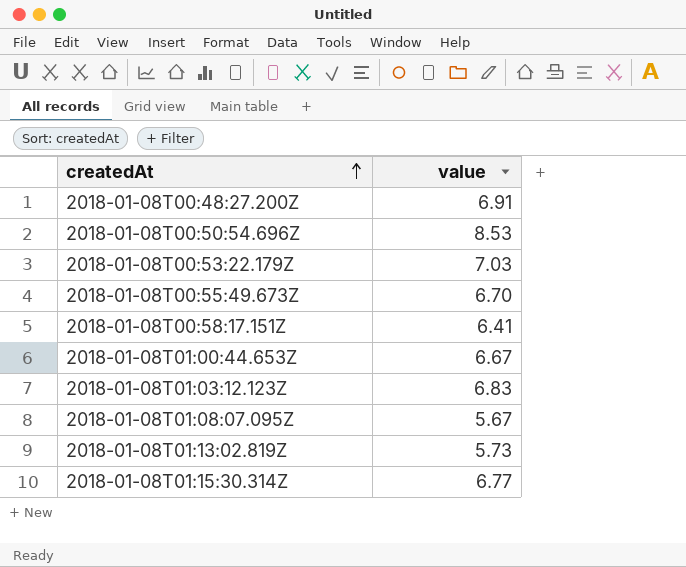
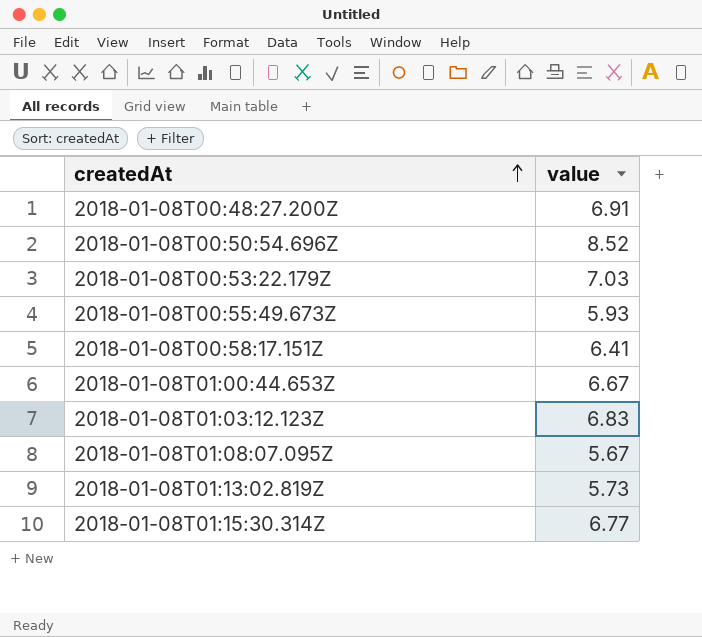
2018-01-08T00:50:54.696Z | value: 8.53 -> 8.52
2018-01-08T00:55:49.673Z | value: 6.70 -> 5.93

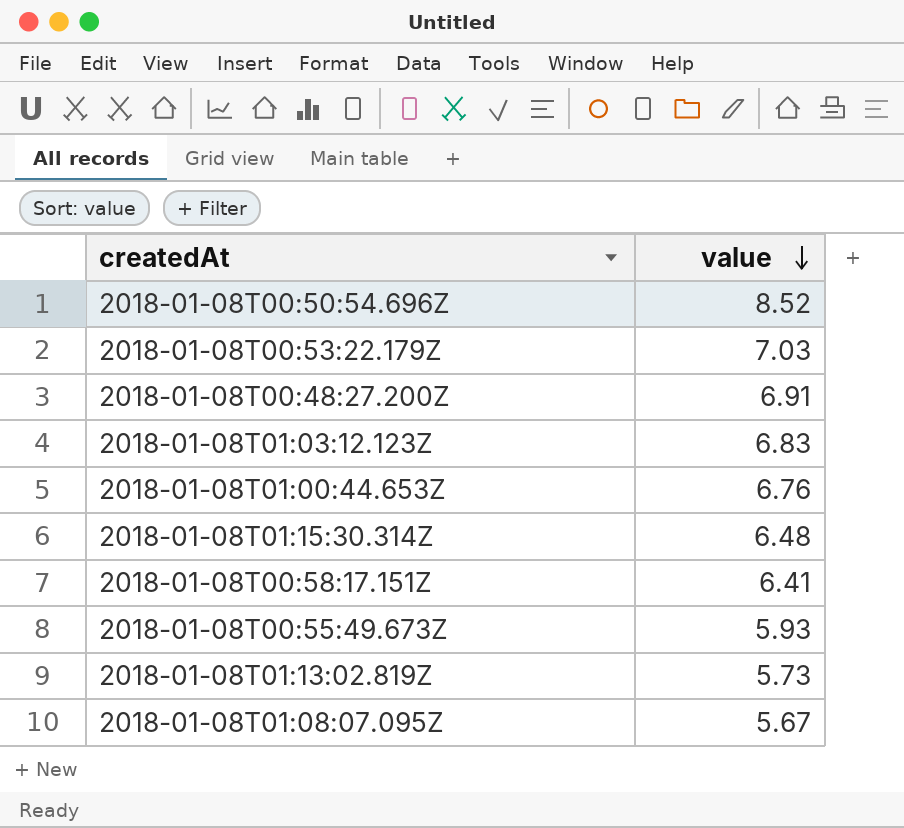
row order: createdAt ascending -> value descending
2018-01-08T01:00:44.653Z | value: 6.67 -> 6.76
2018-01-08T01:15:30.314Z | value: 6.77 -> 6.48

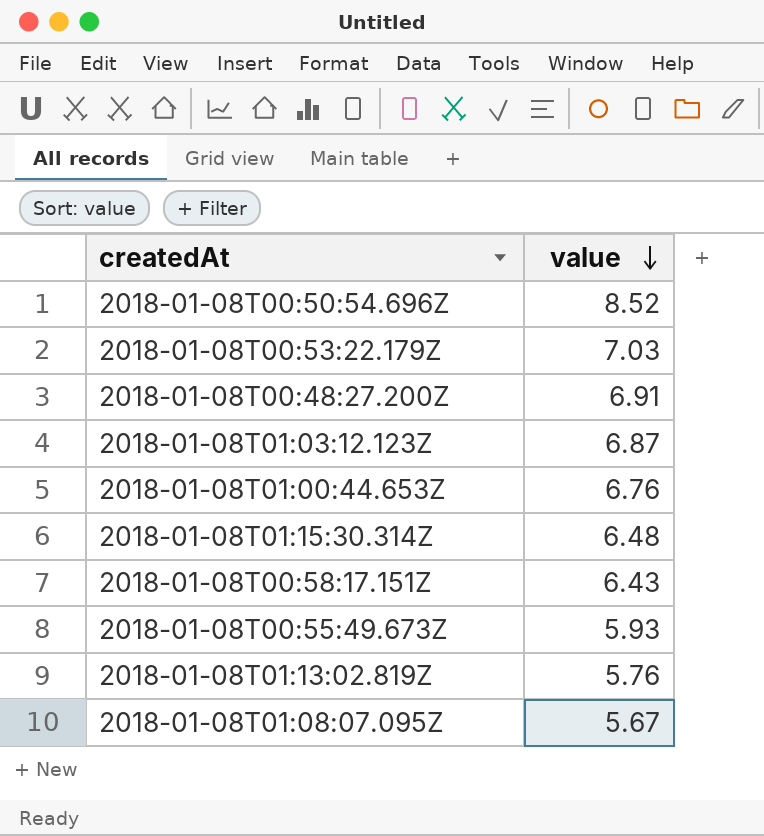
2018-01-08T01:03:12.123Z | value: 6.83 -> 6.87
2018-01-08T00:58:17.151Z | value: 6.41 -> 6.43
2018-01-08T01:13:02.819Z | value: 5.73 -> 5.76

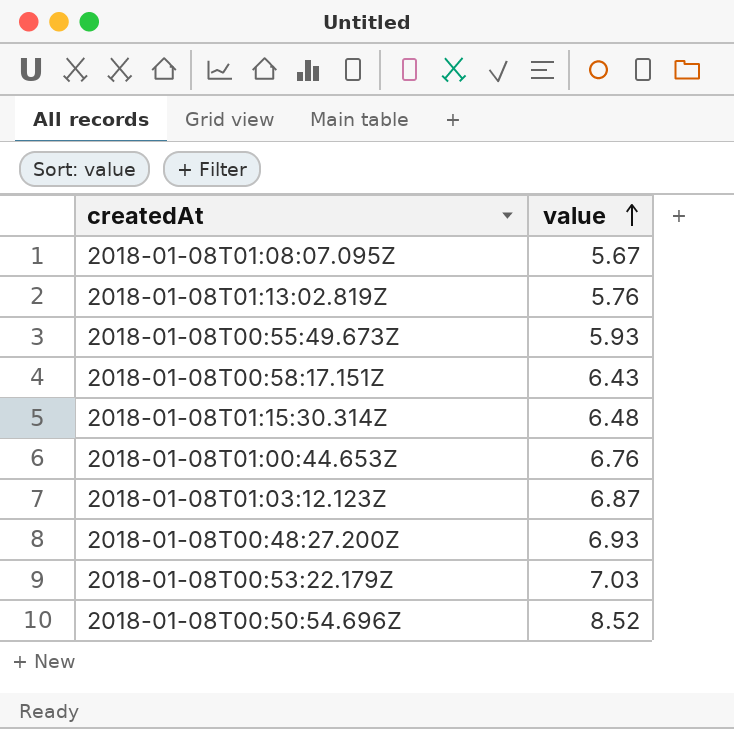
row order: value descending -> value ascending
2018-01-08T00:48:27.200Z | value: 6.91 -> 6.93

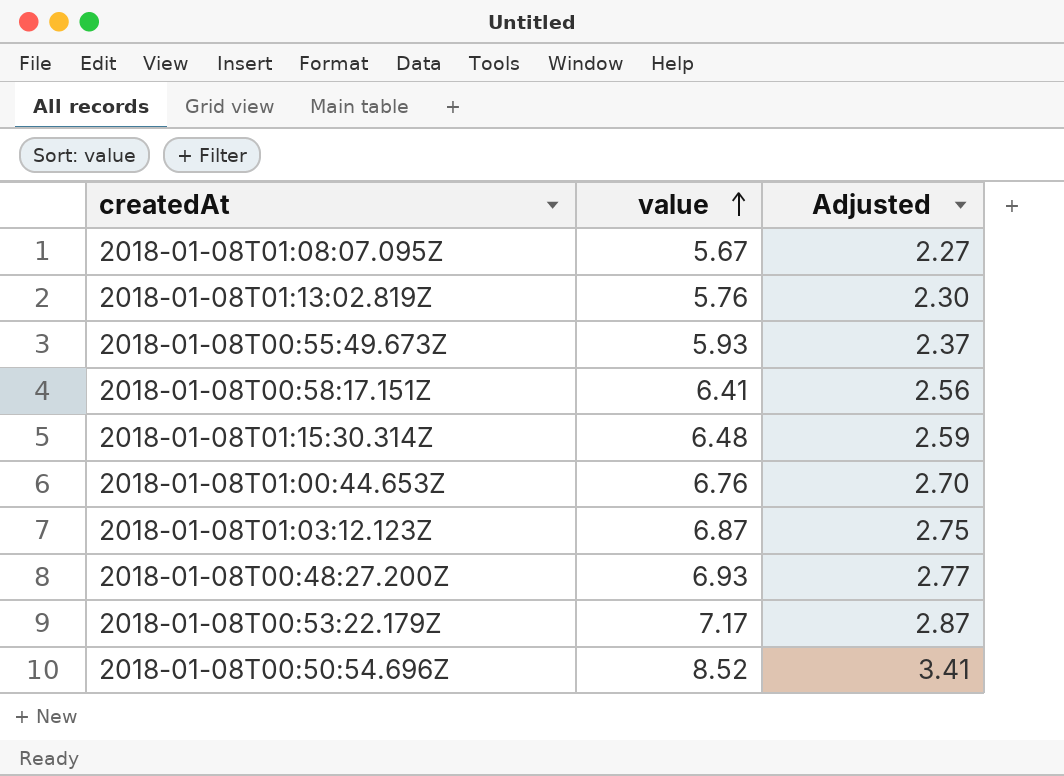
column Adjusted | formula: none -> [value] * 0.4
2018-01-08T00:58:17.151Z | value: 6.43 -> 6.41
2018-01-08T00:53:22.179Z | value: 7.03 -> 7.17

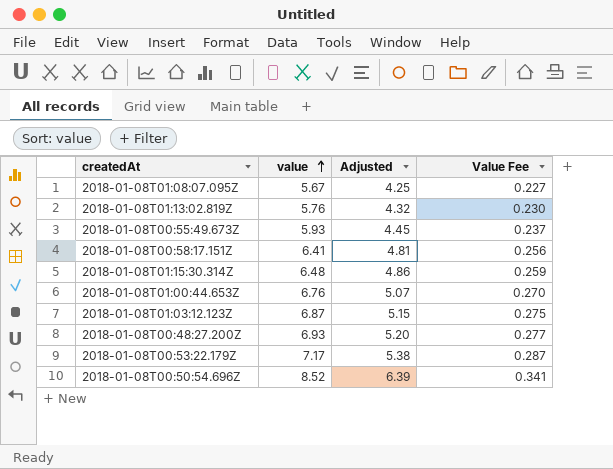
column Adjusted | formula: [value] * 0.4 -> [value] * 0.75
column Value Fee | formula: none -> [value] * 0.04

